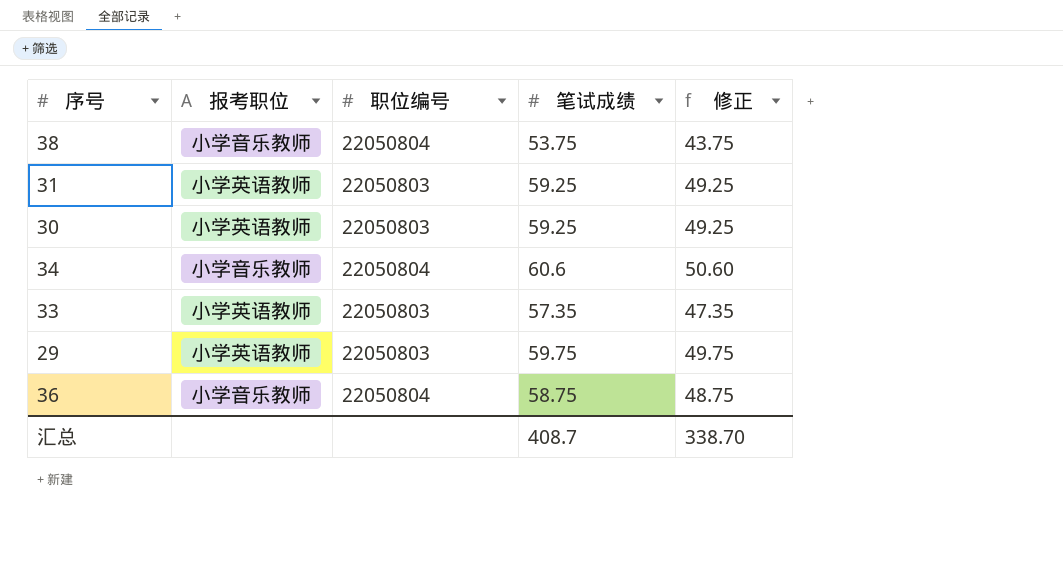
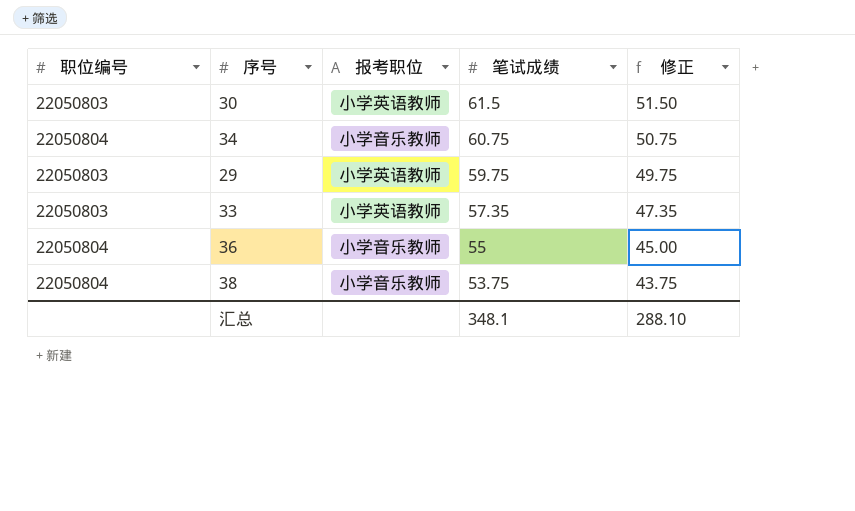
row order: none -> 笔试成绩 descending
column 职位编号 | position: 3 -> 1
row 31: 小学英语教师 | 22050803 | 59.25 | 49.25 -> none
30 | 笔试成绩: 59.25 -> 61.5
30 | 修正: 49.25 -> 51.50
34 | 笔试成绩: 60.6 -> 60.75
34 | 修正: 50.60 -> 50.75
36 | 笔试成绩: 58.75 -> 55
36 | 修正: 48.75 -> 45.00
汇总 | 笔试成绩: 408.7 -> 348.1
汇总 | 修正: 338.70 -> 288.10

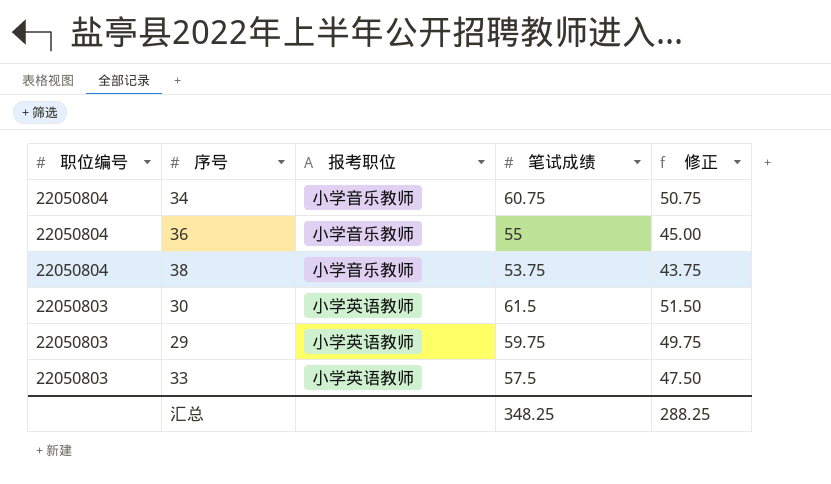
row order: 笔试成绩 descending -> 职位编号 descending
33 | 笔试成绩: 57.35 -> 57.5
33 | 修正: 47.35 -> 47.50
汇总 | 笔试成绩: 348.1 -> 348.25
汇总 | 修正: 288.10 -> 288.25

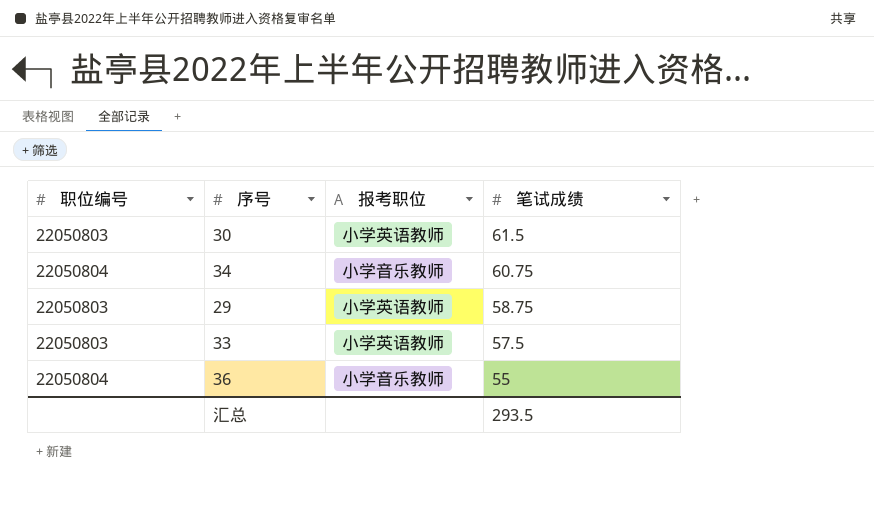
row order: 职位编号 descending -> 笔试成绩 descending
column 修正 | formula: [笔试成绩] - 10 -> none
row 38: 22050804 | 小学音乐教师 | 53.75 | 43.75 -> none
29 | 笔试成绩: 59.75 -> 58.75
汇总 | 笔试成绩: 348.25 -> 293.5

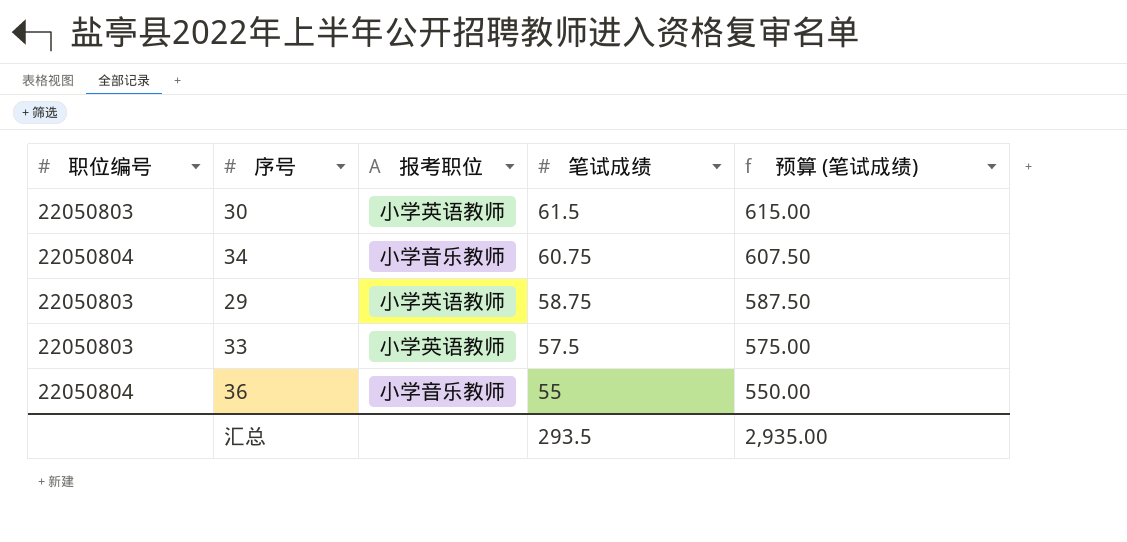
column 预算 (笔试成绩) | formula: none -> [笔试成绩] * 10

